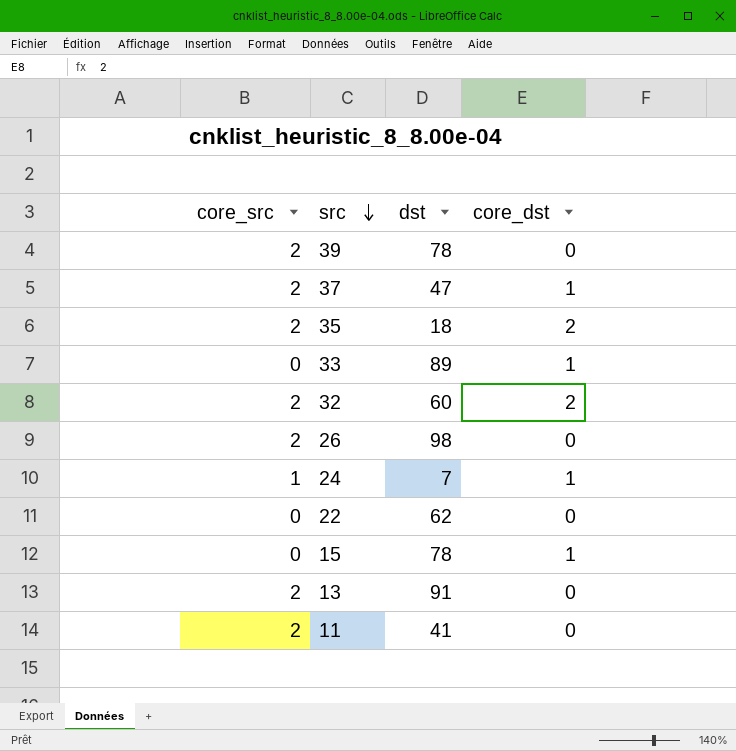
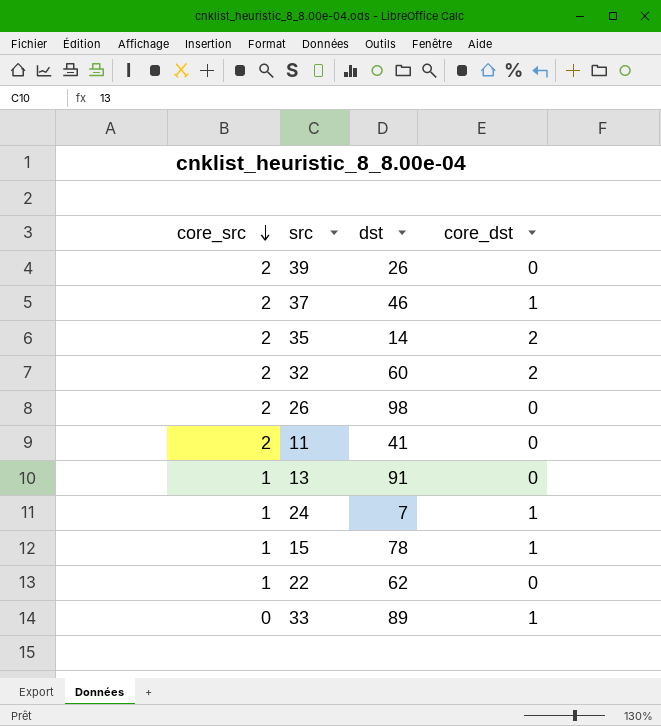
row order: src descending -> core_src descending
39 | dst: 78 -> 26
37 | dst: 47 -> 46
35 | dst: 18 -> 14
13 | core_src: 2 -> 1
15 | core_src: 0 -> 1
22 | core_src: 0 -> 1

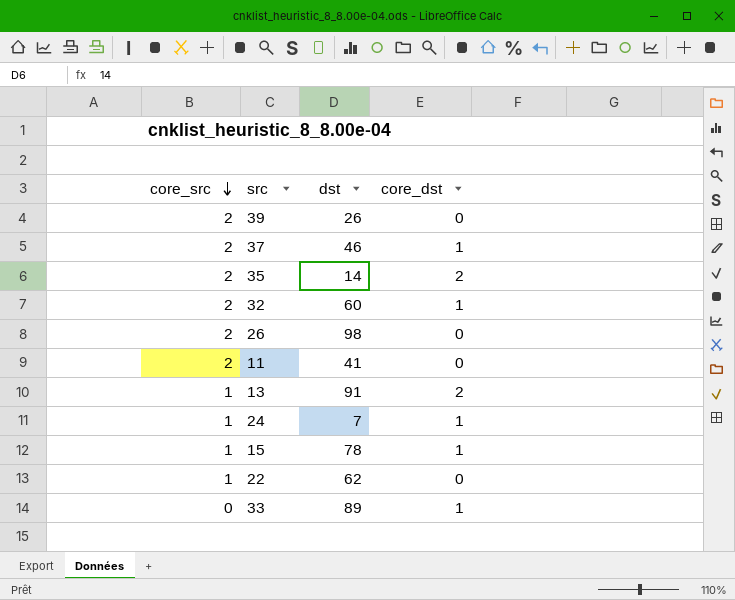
32 | core_dst: 2 -> 1
13 | core_dst: 0 -> 2

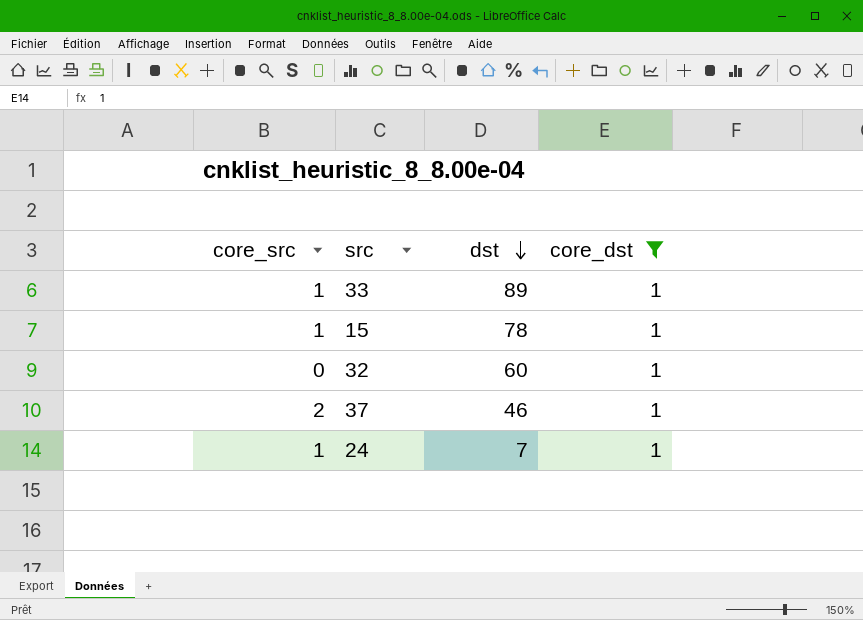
filter: none -> core_dst = 1
row order: core_src descending -> dst descending
33 | core_src: 0 -> 1
32 | core_src: 2 -> 0

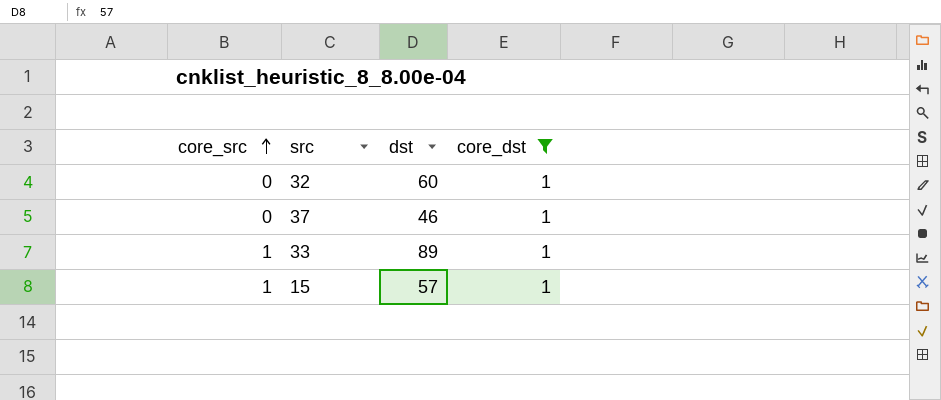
row order: dst descending -> core_src ascending
row 24: 1 | 7 | 1 -> none
37 | core_src: 2 -> 0
15 | dst: 78 -> 57

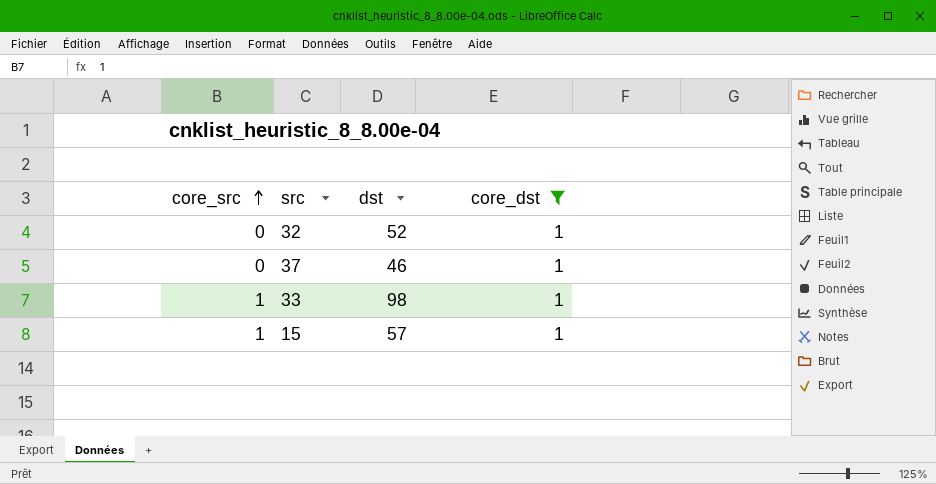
32 | dst: 60 -> 52
33 | dst: 89 -> 98

